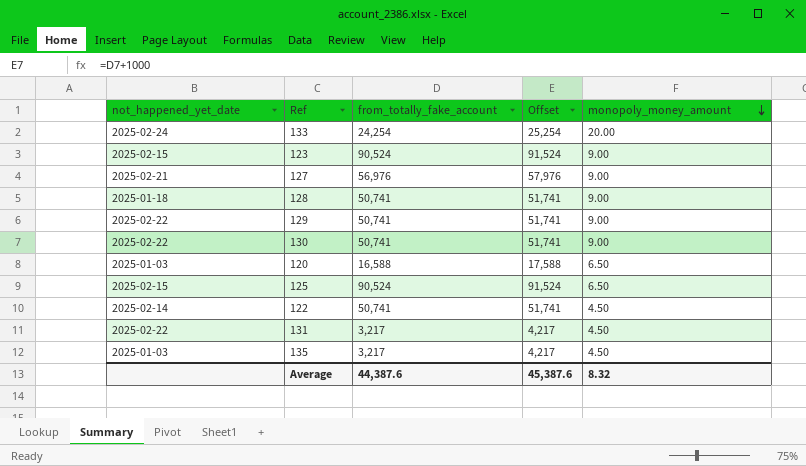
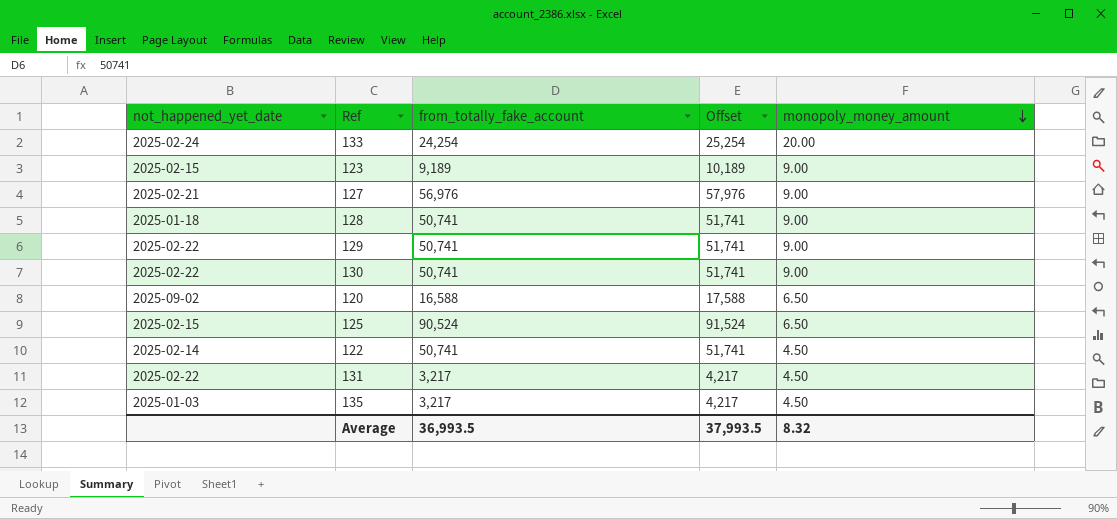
123 | from_totally_fake_account: 90,524 -> 9,189
123 | Offset: 91,524 -> 10,189
120 | not_happened_yet_date: 2025-01-03 -> 2025-09-02
Average | from_totally_fake_account: 44,387.6 -> 36,993.5
Average | Offset: 45,387.6 -> 37,993.5

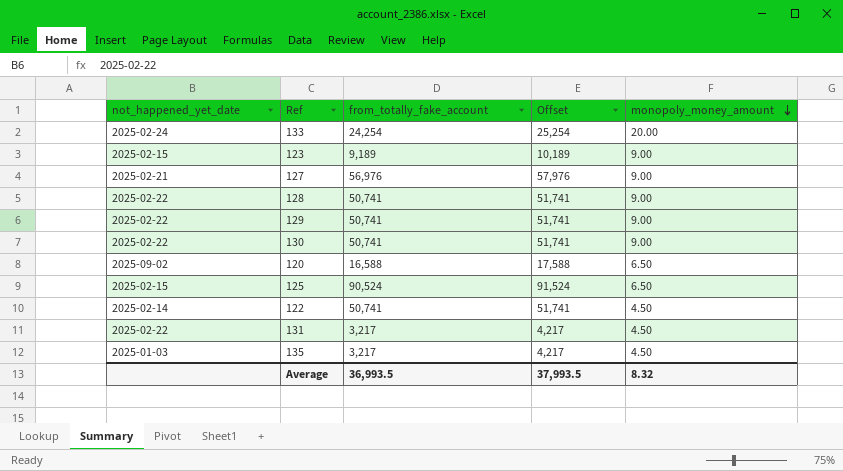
128 | not_happened_yet_date: 2025-01-18 -> 2025-02-22

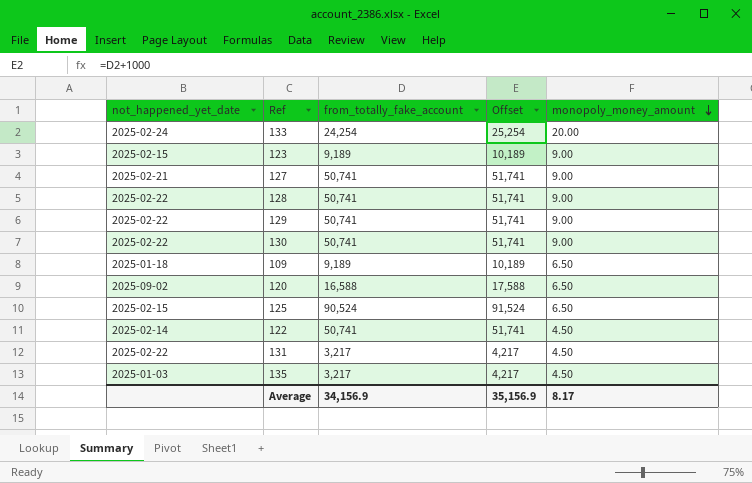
127 | from_totally_fake_account: 56,976 -> 50,741
127 | Offset: 57,976 -> 51,741
row 109: none -> 2025-01-18 | 9,189 | 10,189 | 6.50
Average | from_totally_fake_account: 36,993.5 -> 34,156.9
Average | Offset: 37,993.5 -> 35,156.9
Average | monopoly_money_amount: 8.32 -> 8.17

